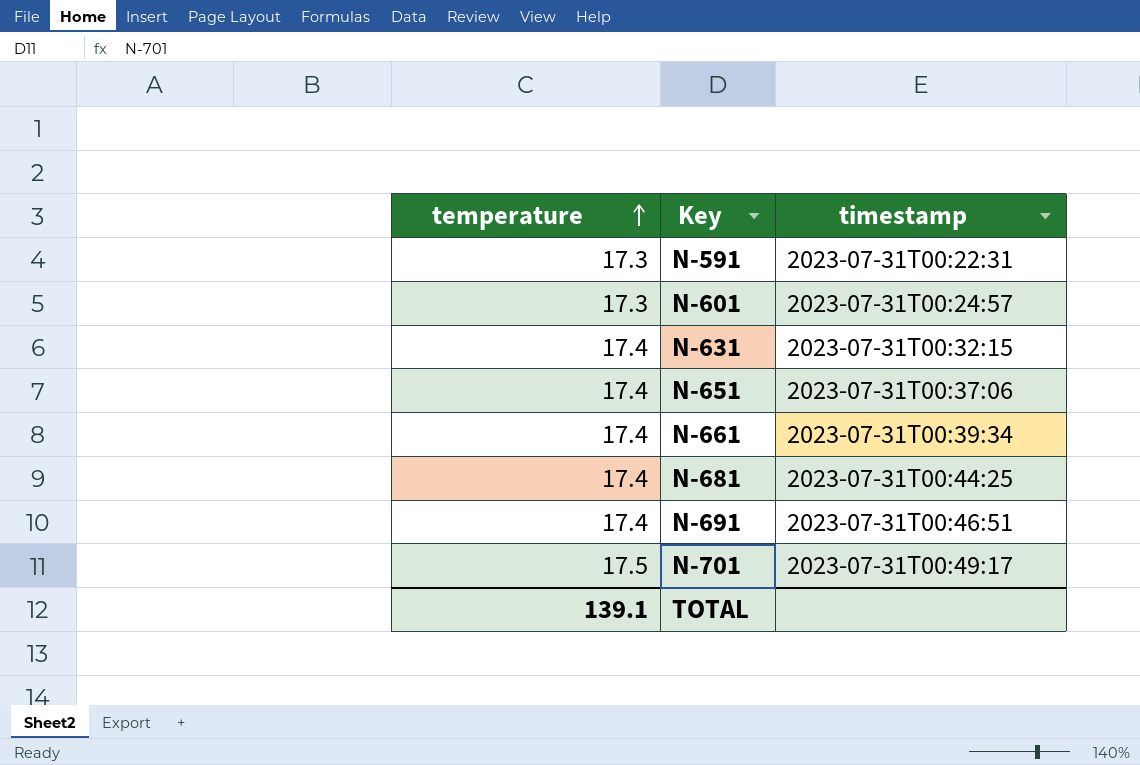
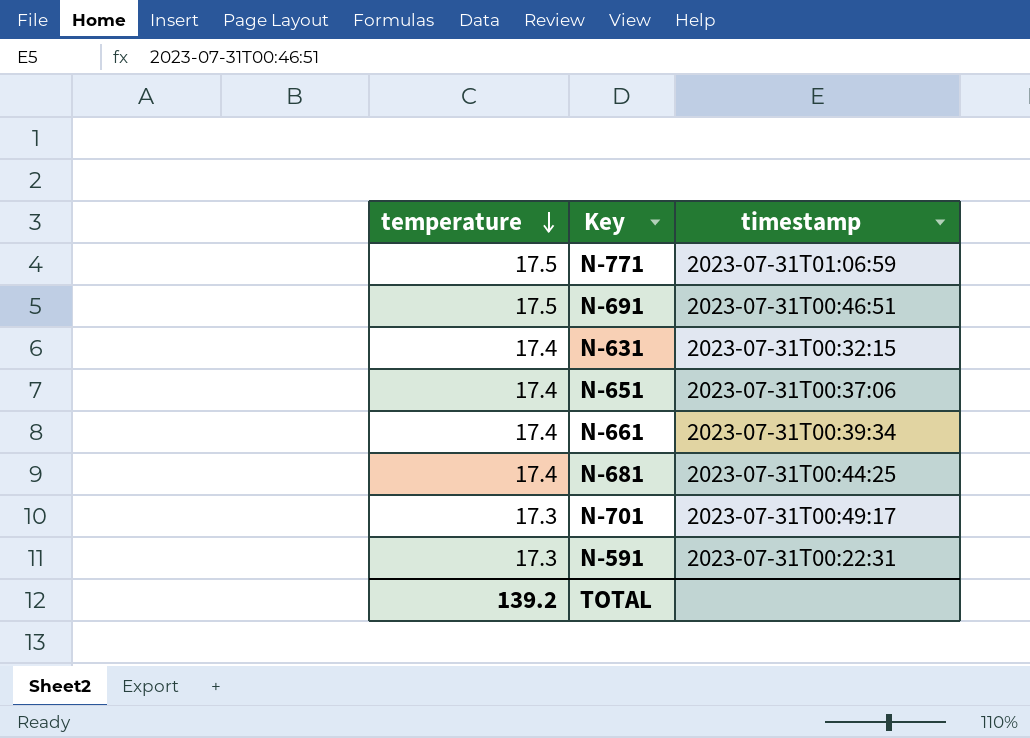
row order: temperature ascending -> temperature descending
row N-601: 17.3 | 2023-07-31T00:24:57 -> none
row N-771: none -> 17.5 | 2023-07-31T01:06:59
N-691 | temperature: 17.4 -> 17.5
N-701 | temperature: 17.5 -> 17.3
TOTAL | temperature: 139.1 -> 139.2

